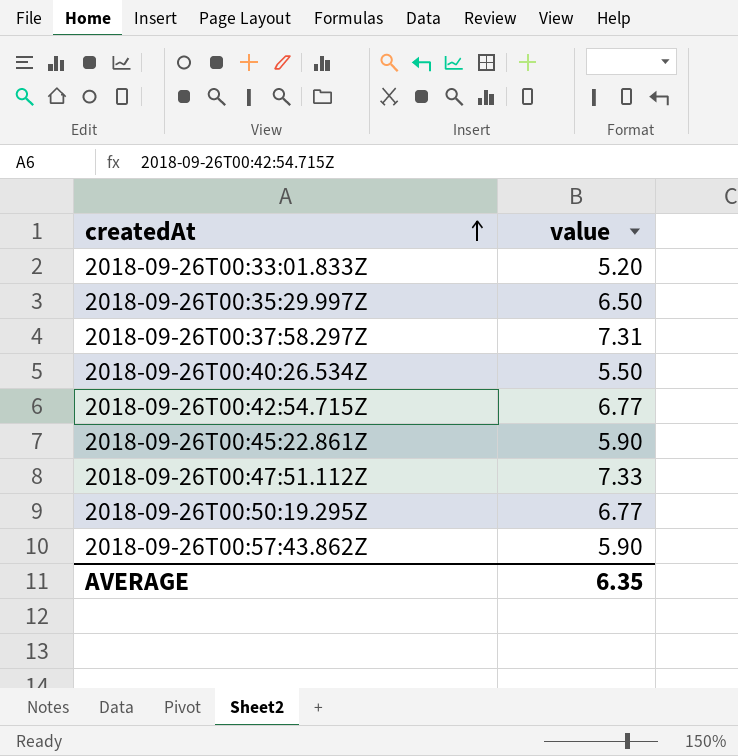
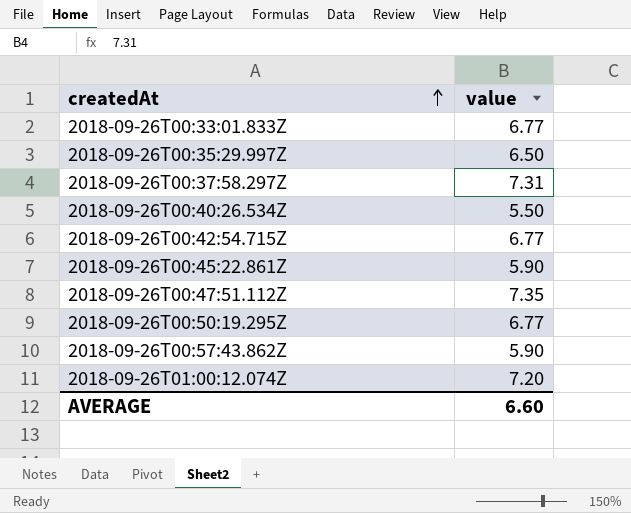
2018-09-26T00:33:01.833Z | value: 5.20 -> 6.77
2018-09-26T00:47:51.112Z | value: 7.33 -> 7.35
row 2018-09-26T01:00:12.074Z: none -> 7.20
AVERAGE | value: 6.35 -> 6.60

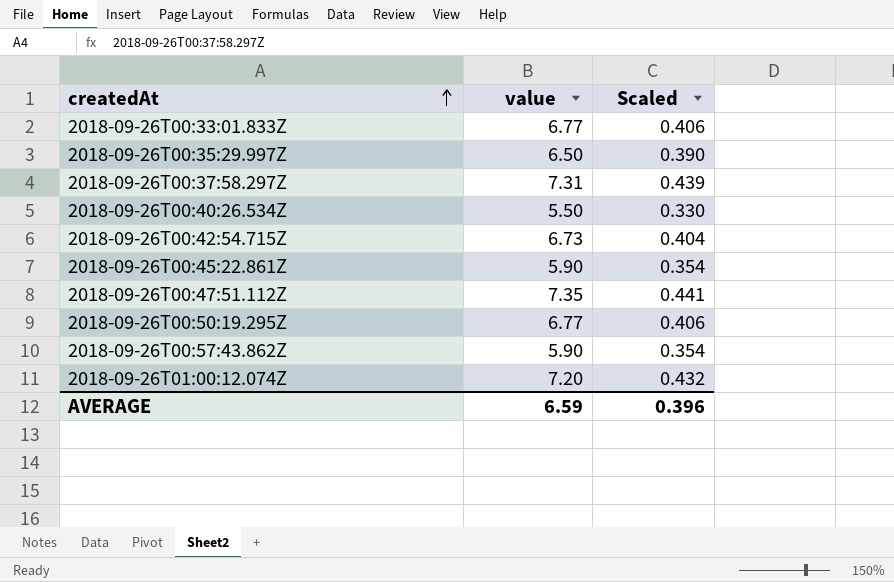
column Scaled | formula: none -> [value] * 0.06
2018-09-26T00:42:54.715Z | value: 6.77 -> 6.73
AVERAGE | value: 6.60 -> 6.59

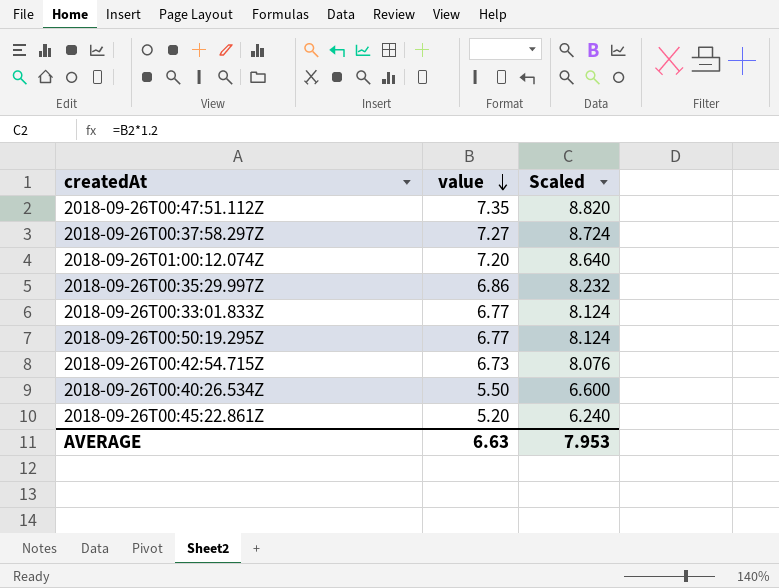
row order: createdAt ascending -> value descending
column Scaled | formula: [value] * 0.06 -> [value] * 1.2
row 2018-09-26T00:57:43.862Z: 5.90 | 0.354 -> none
2018-09-26T00:37:58.297Z | value: 7.31 -> 7.27
2018-09-26T00:35:29.997Z | value: 6.50 -> 6.86
2018-09-26T00:45:22.861Z | value: 5.90 -> 5.20
AVERAGE | value: 6.59 -> 6.63
AVERAGE | Scaled: 0.396 -> 7.953

